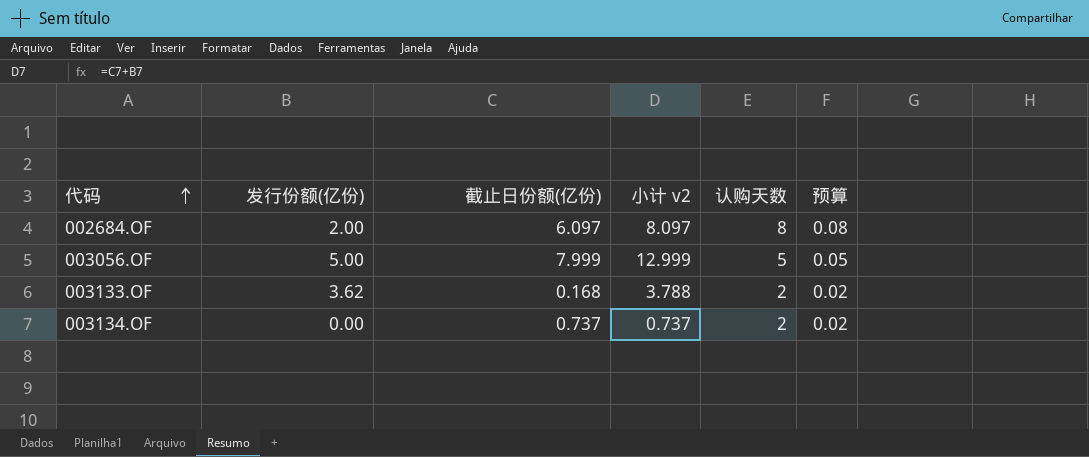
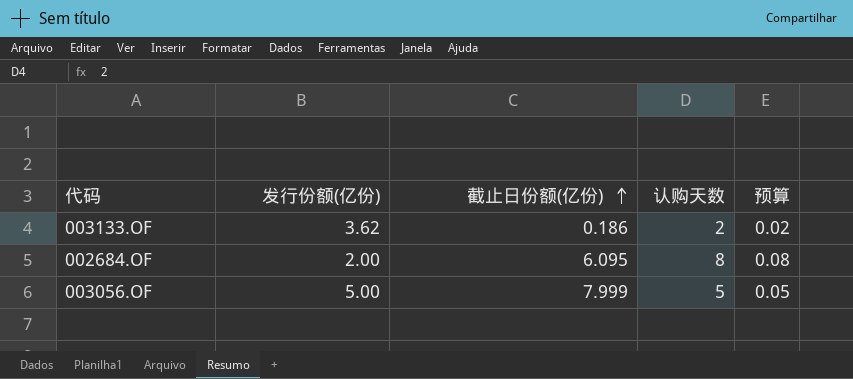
row order: 代码 ascending -> 截止日份额(亿份) ascending
column 小计 v2 | formula: [发行份额(亿份)] + [截止日份额(亿份)] -> none
row 003134.OF: 0.00 | 0.737 | 0.737 | 2 | 0.02 -> none
003133.OF | 截止日份额(亿份): 0.168 -> 0.186
002684.OF | 截止日份额(亿份): 6.097 -> 6.095

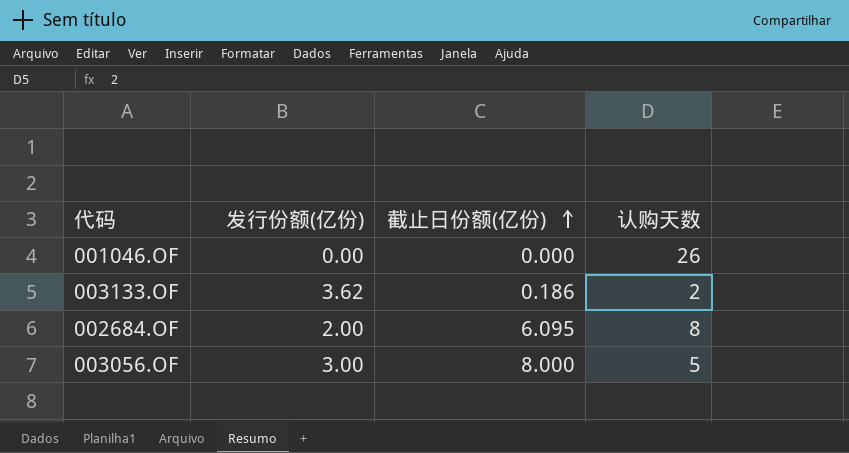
column 预算 | formula: [认购天数] * 0.01 -> none
row 001046.OF: none -> 0.00 | 0.000 | 26
003056.OF | 发行份额(亿份): 5.00 -> 3.00
003056.OF | 截止日份额(亿份): 7.999 -> 8.000

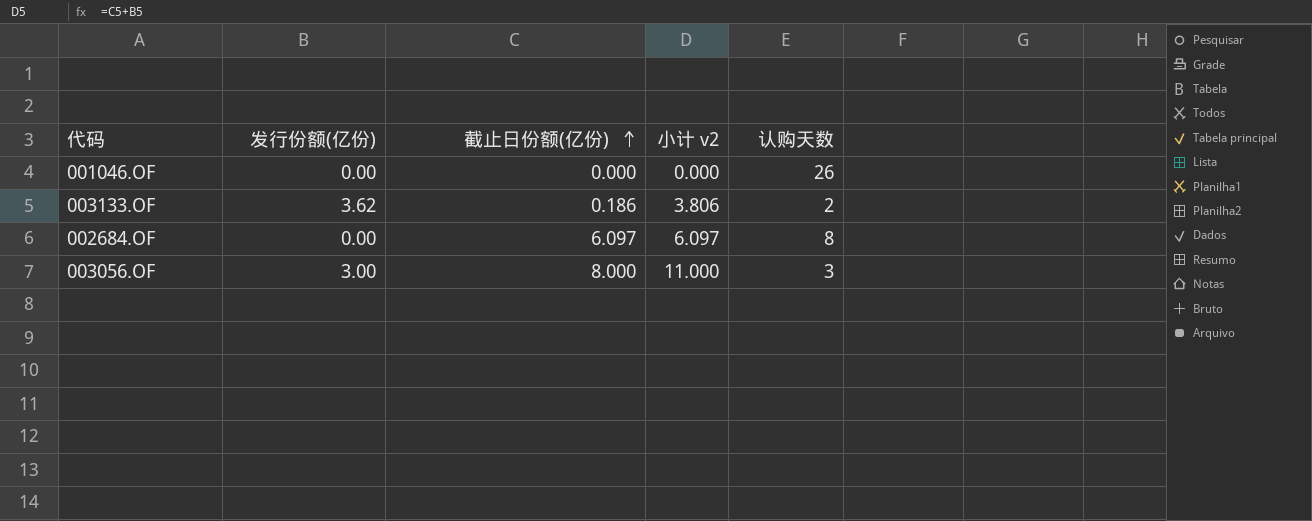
column 小计 v2 | formula: none -> [发行份额(亿份)] + [截止日份额(亿份)]
002684.OF | 发行份额(亿份): 2.00 -> 0.00
002684.OF | 截止日份额(亿份): 6.095 -> 6.097
003056.OF | 认购天数: 5 -> 3

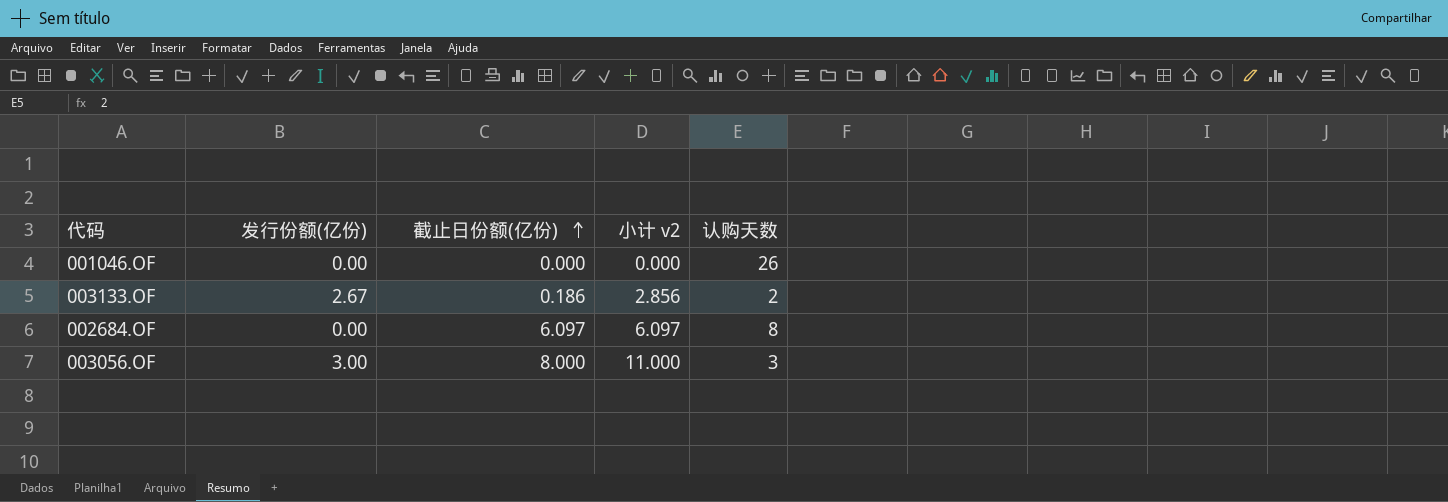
003133.OF | 发行份额(亿份): 3.62 -> 2.67
003133.OF | 小计 v2: 3.806 -> 2.856

